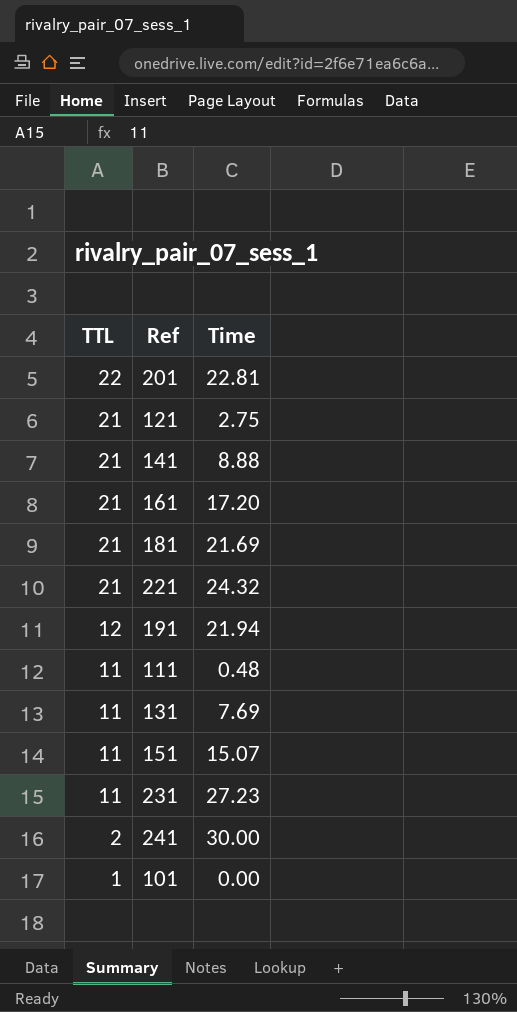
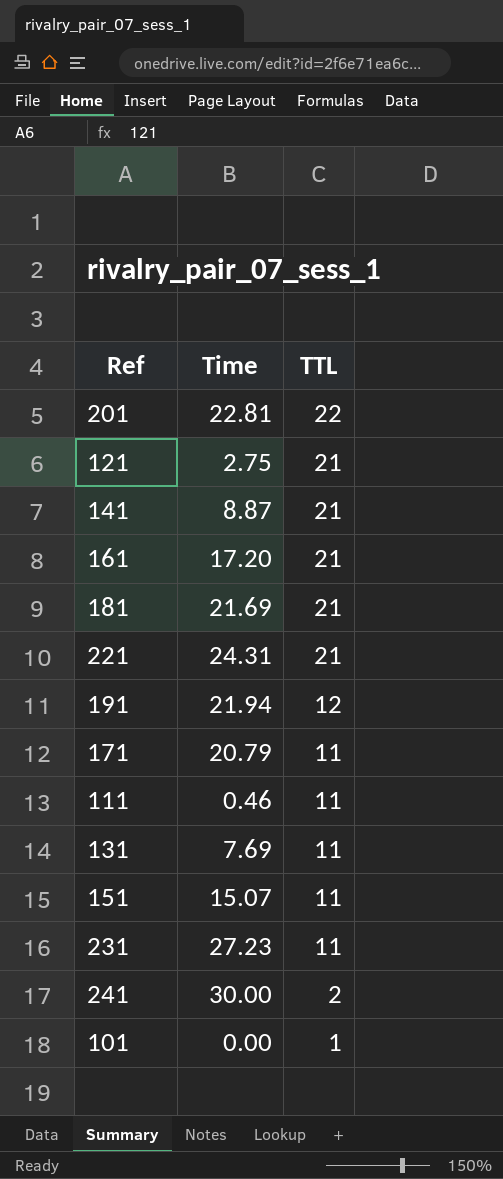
column TTL | position: 1 -> 3
141 | Time: 8.88 -> 8.87
221 | Time: 24.32 -> 24.31
row 171: none -> 20.79 | 11
111 | Time: 0.48 -> 0.46

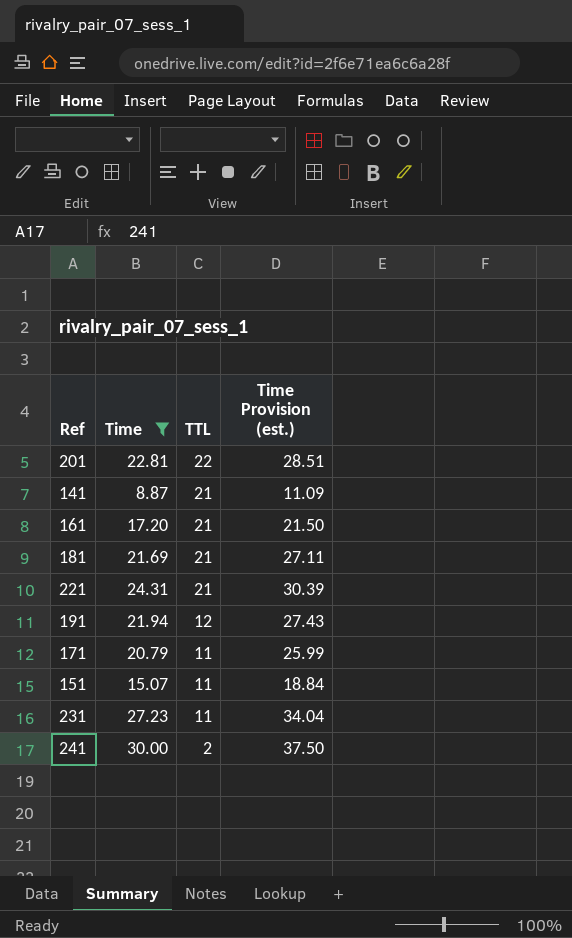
filter: none -> Time >= 8.87
column Time Provision (est.) | formula: none -> [Time] * 1.25

